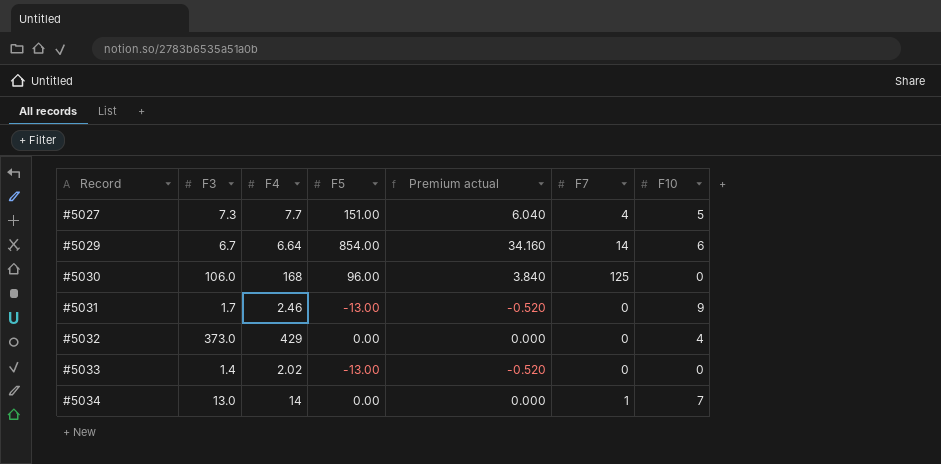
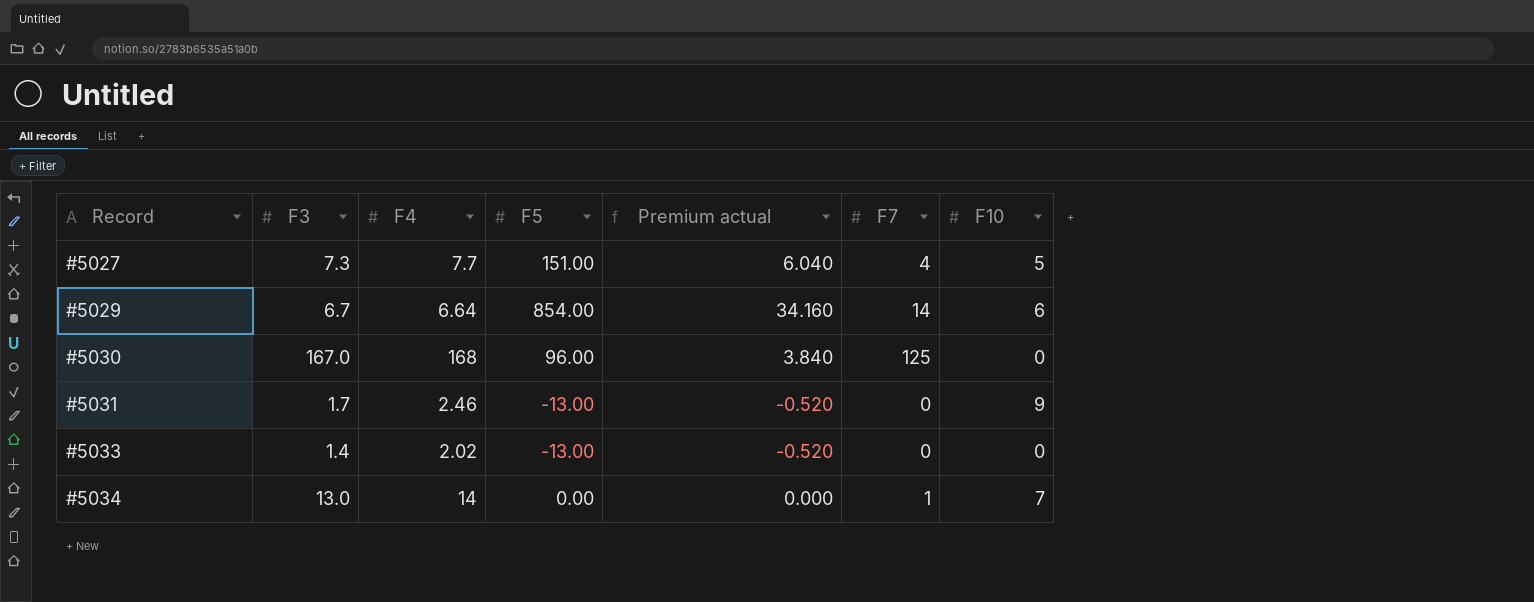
row #5032: 373.0 | 429 | 0.00 | 0.000 | 0 | 4 -> none
#5030 | F3: 106.0 -> 167.0

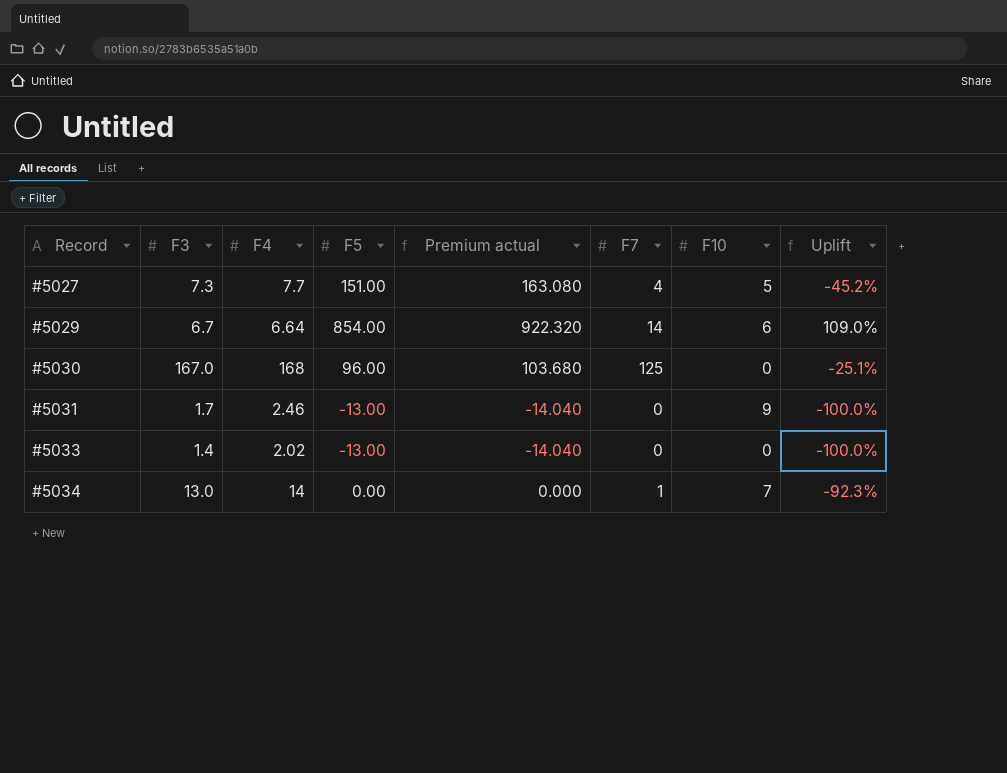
column Premium actual | formula: [F5] * 0.04 -> [F5] * 1.08
column Uplift | formula: none -> ([F7] - [F3]) / [F3]

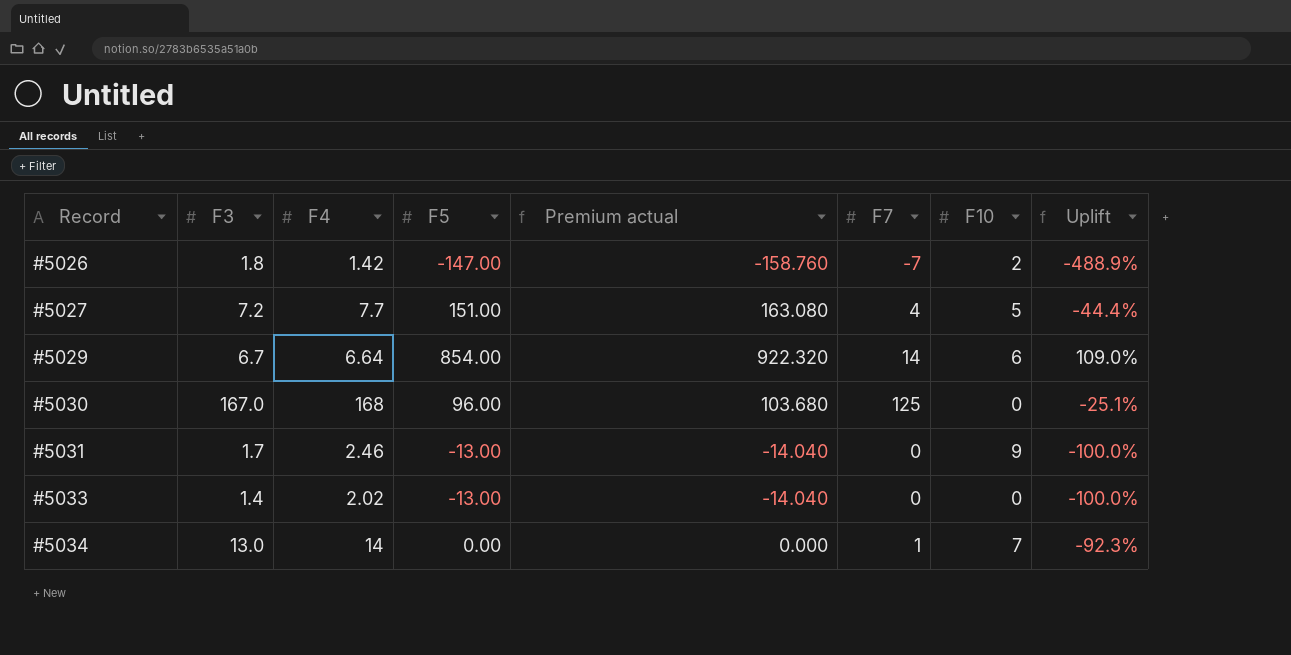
row #5026: none -> 1.8 | 1.42 | -147.00 | -158.760 | -7 | 2 | -488.9%
#5027 | F3: 7.3 -> 7.2
#5027 | Uplift: -45.2% -> -44.4%

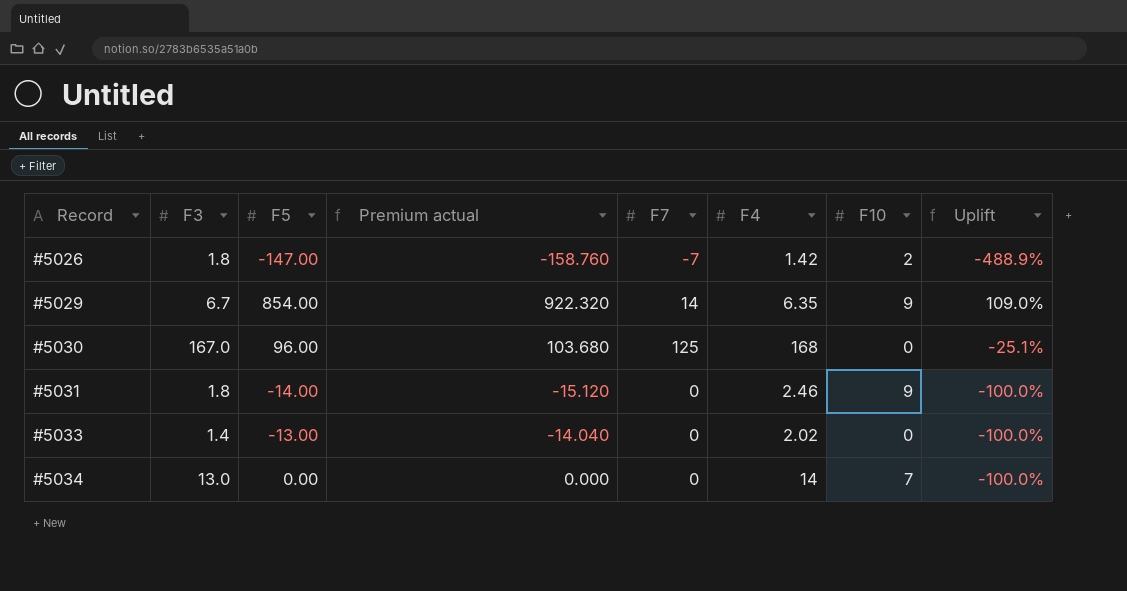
column F4 | position: 3 -> 6
row #5027: 7.2 | 7.7 | 151.00 | 163.080 | 4 | 5 | -44.4% -> none
#5029 | F4: 6.64 -> 6.35
#5029 | F10: 6 -> 9
#5031 | F3: 1.7 -> 1.8
#5031 | F5: -13.00 -> -14.00
#5031 | Premium actual: -14.040 -> -15.120
#5034 | F7: 1 -> 0
#5034 | Uplift: -92.3% -> -100.0%

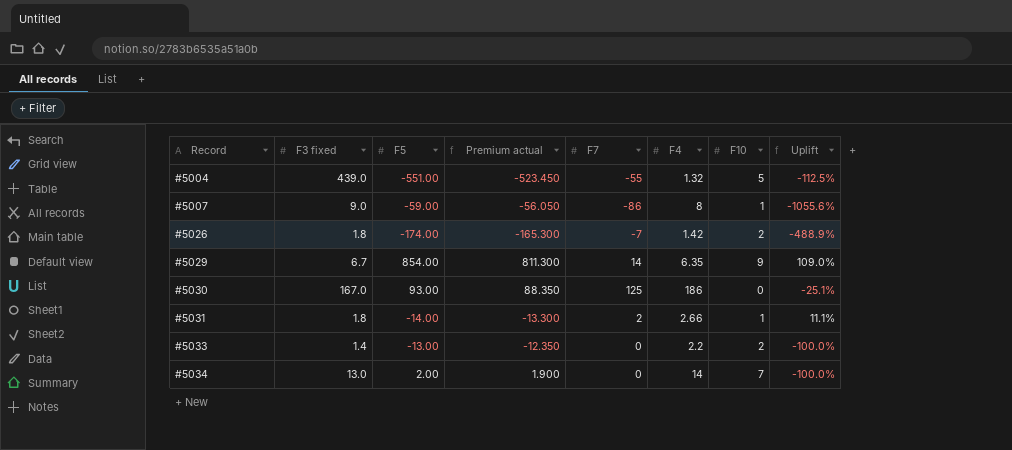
column name: F3 -> F3 fixed
column Premium actual | formula: [F5] * 1.08 -> [F5] * 0.95
row #5004: none -> 439.0 | -551.00 | -523.450 | -55 | 1.32 | 5 | -112.5%
row #5007: none -> 9.0 | -59.00 | -56.050 | -86 | 8 | 1 | -1055.6%
#5026 | F5: -147.00 -> -174.00
#5030 | F5: 96.00 -> 93.00
#5030 | F4: 168 -> 186
#5031 | F7: 0 -> 2
#5031 | F4: 2.46 -> 2.66
#5031 | F10: 9 -> 1
#5031 | Uplift: -100.0% -> 11.1%
#5033 | F4: 2.02 -> 2.2
#5033 | F10: 0 -> 2
#5034 | F5: 0.00 -> 2.00

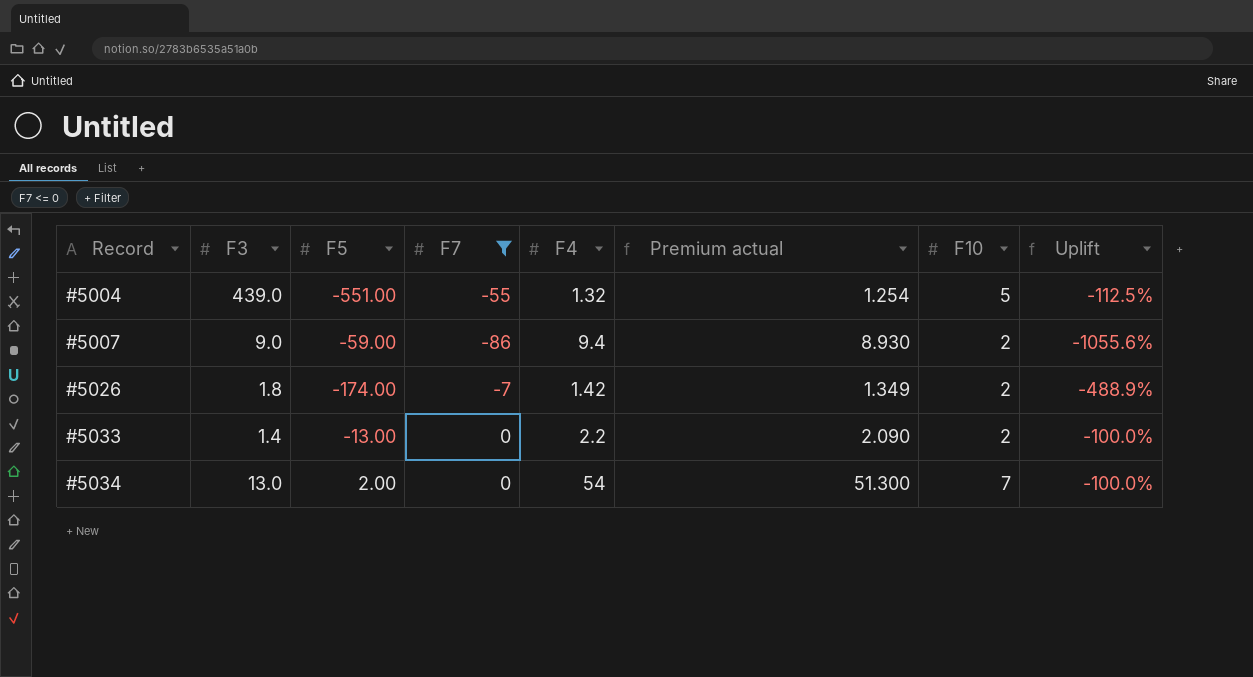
filter: none -> F7 <= 0
column name: F3 fixed -> F3
column Premium actual | formula: [F5] * 0.95 -> [F4] * 0.95
column Premium actual | position: 4 -> 6
#5007 | F4: 8 -> 9.4
#5007 | F10: 1 -> 2
#5034 | F4: 14 -> 54

